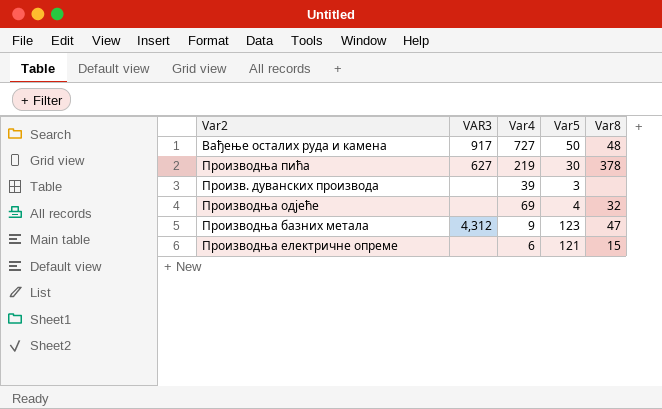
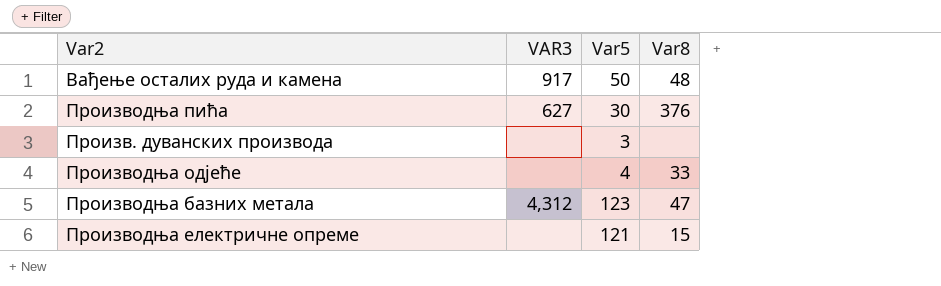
column Var4 | position: 3 -> none
Производња пића | Var8: 378 -> 376
Производња одјеће | Var8: 32 -> 33

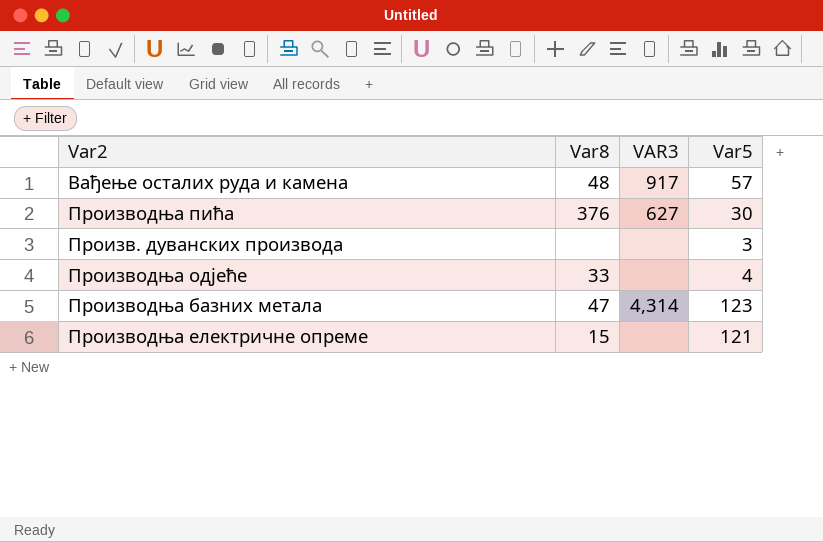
column Var8 | position: 4 -> 2
Вађење осталих руда и камена | Var5: 50 -> 57
Производња базних метала | VAR3: 4,312 -> 4,314

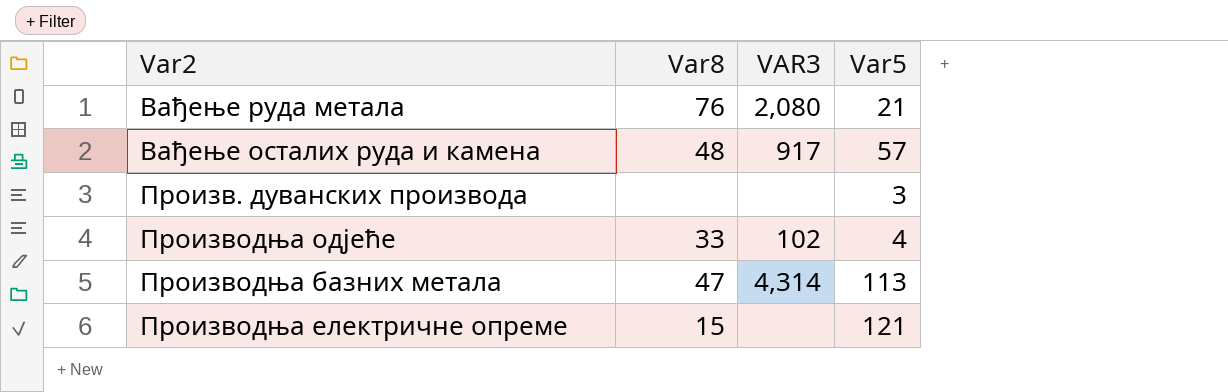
row Производња пића: 376 | 627 | 30 -> none
row Вађење руда метала: none -> 76 | 2,080 | 21
Производња одјеће | VAR3: none -> 102
Производња базних метала | Var5: 123 -> 113

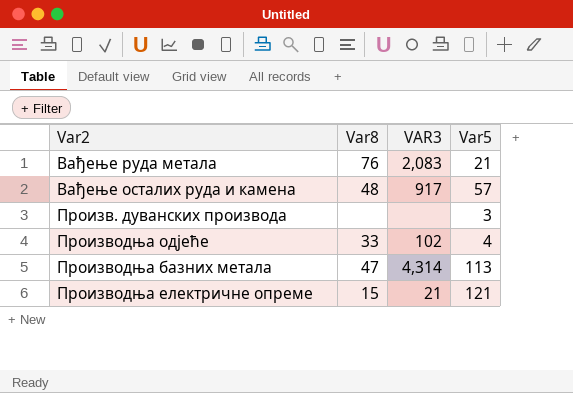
Вађење руда метала | VAR3: 2,080 -> 2,083
Производња електричне опреме | VAR3: none -> 21

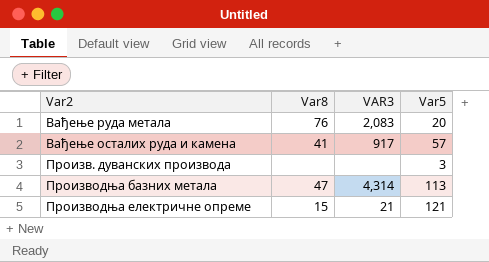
row Производња одјеће: 33 | 102 | 4 -> none
Вађење руда метала | Var5: 21 -> 20
Вађење осталих руда и камена | Var8: 48 -> 41

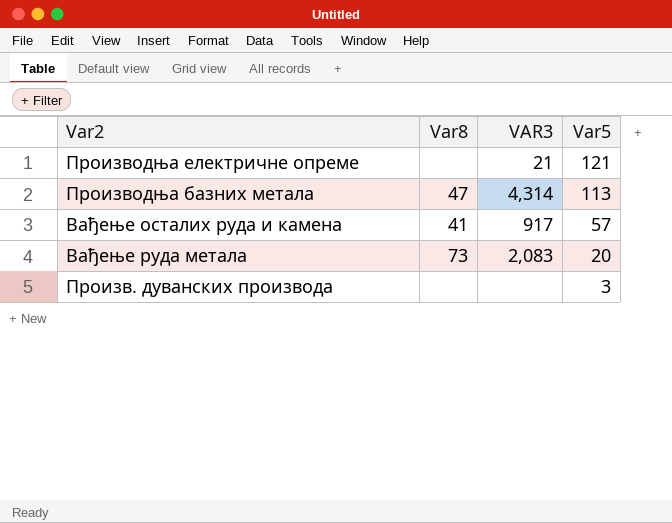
row order: none -> Var5 descending
Производња електричне опреме | Var8: 15 -> none
Вађење руда метала | Var8: 76 -> 73

